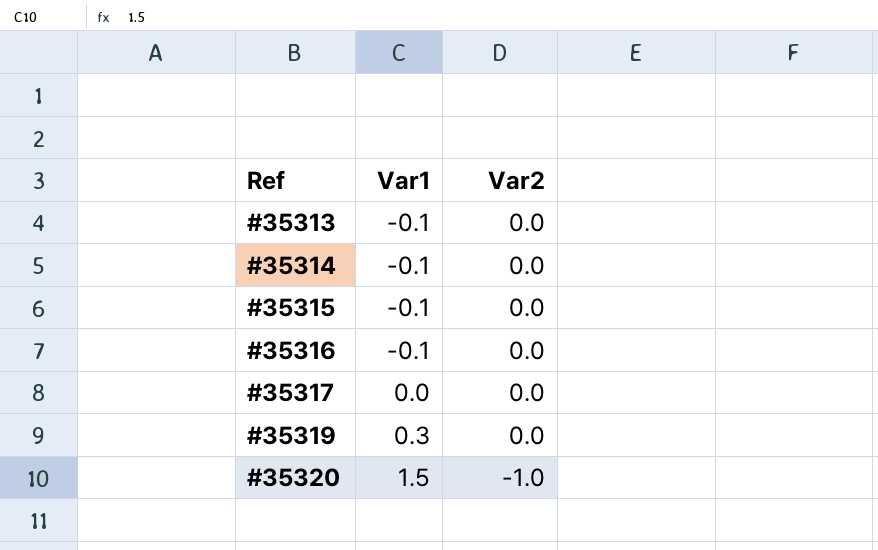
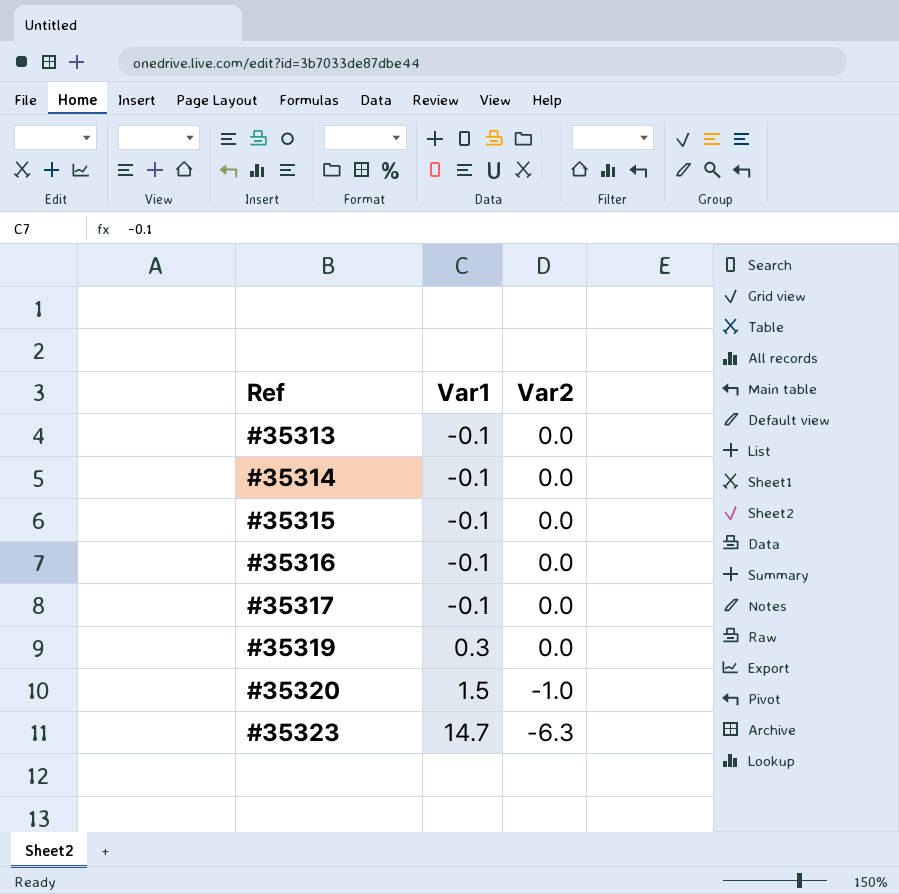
#35317 | Var1: 0.0 -> -0.1
row #35323: none -> 14.7 | -6.3

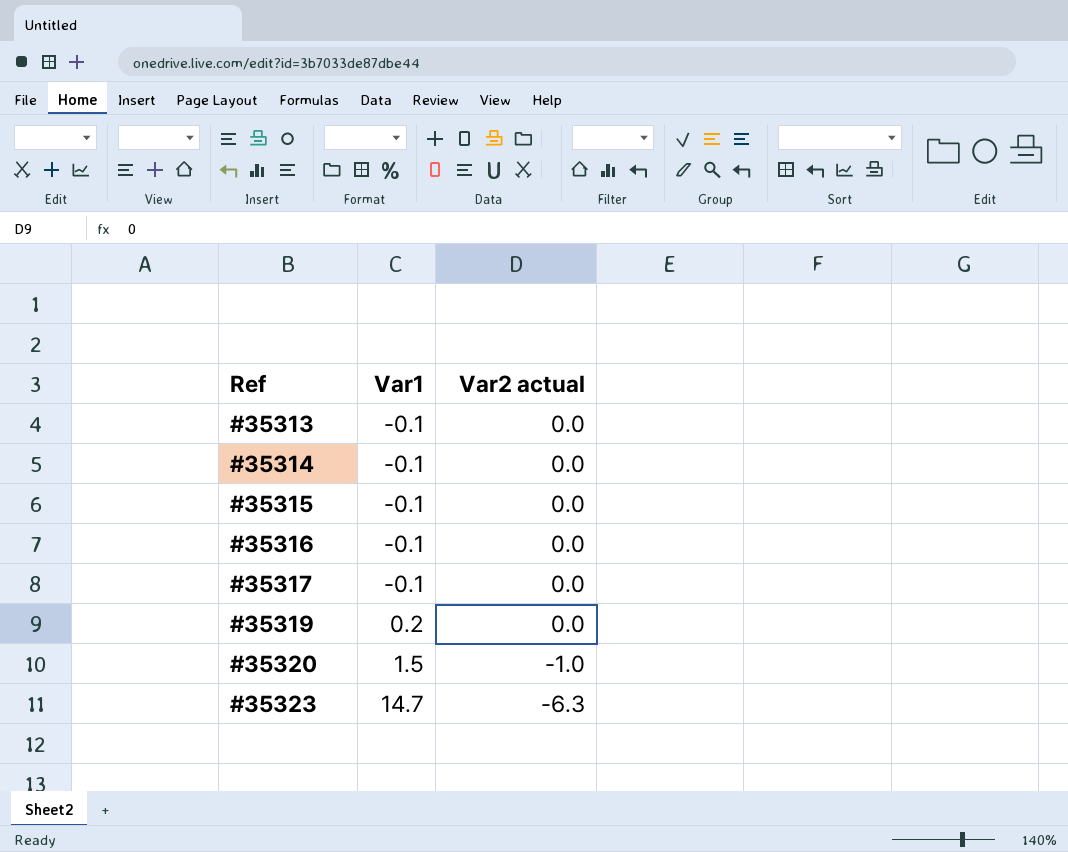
column name: Var2 -> Var2 actual
#35319 | Var1: 0.3 -> 0.2

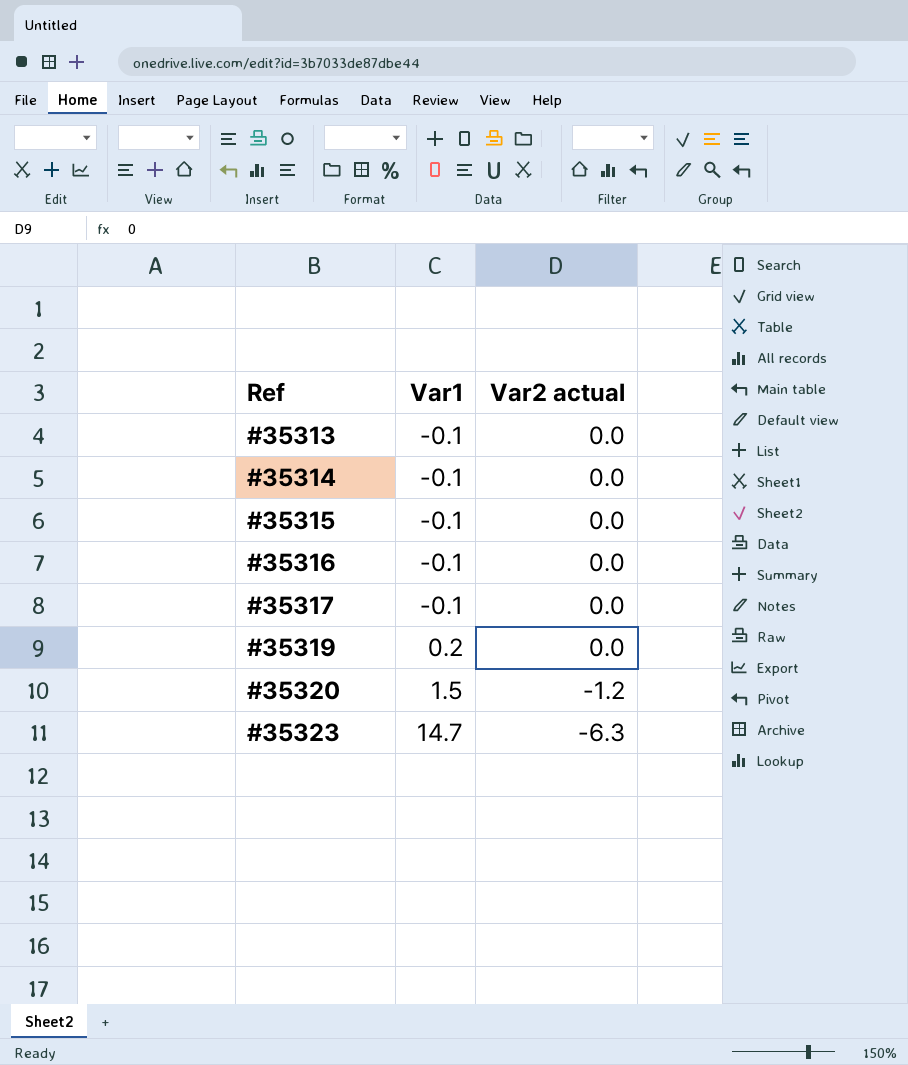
#35320 | Var2 actual: -1.0 -> -1.2

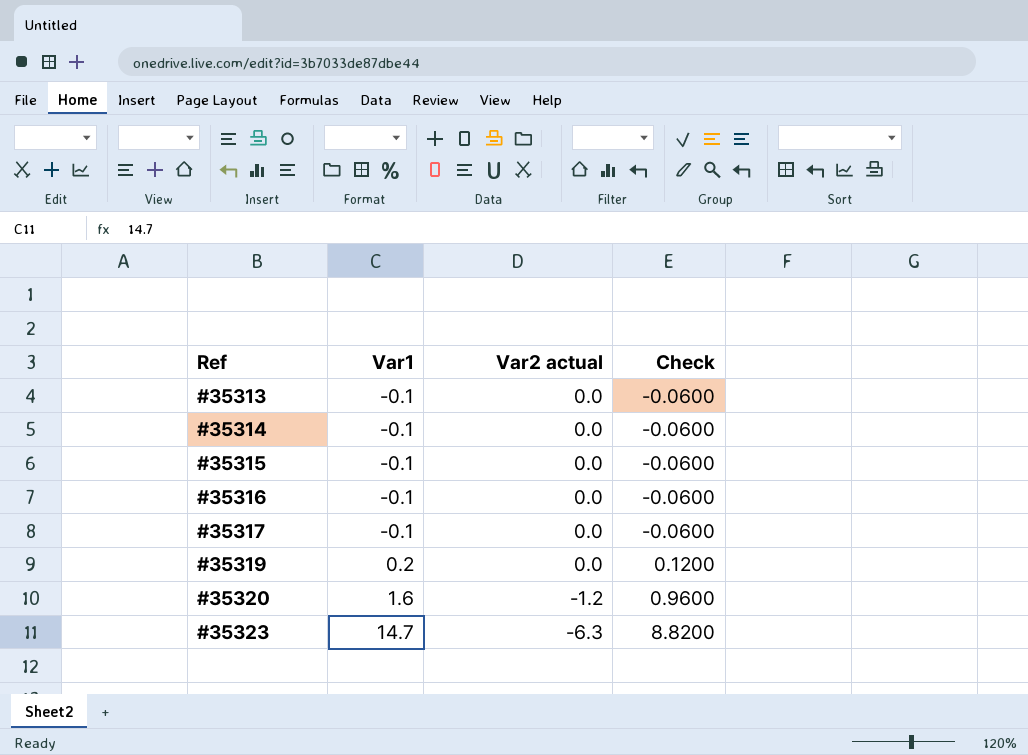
column Check | formula: none -> [Var1] * 0.6
#35320 | Var1: 1.5 -> 1.6

